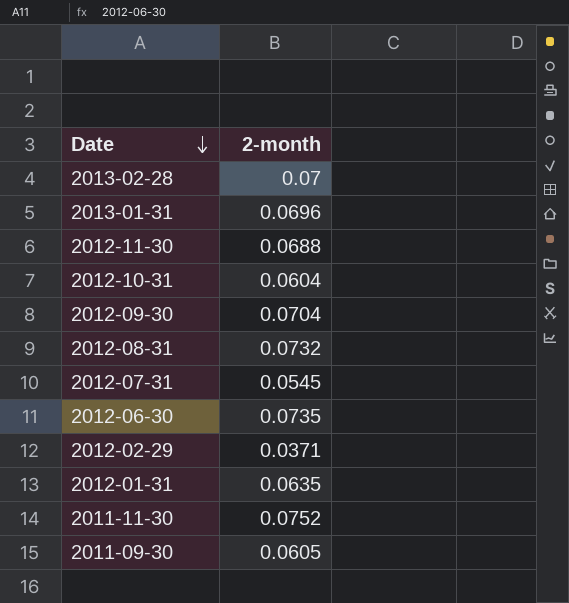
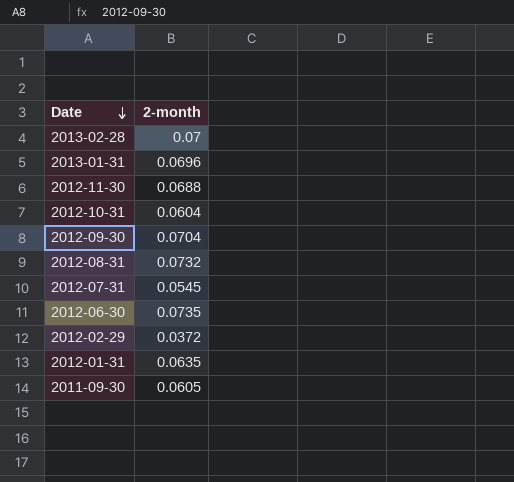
row 2011-11-30: 0.0752 -> none
2012-02-29 | 2-month: 0.0371 -> 0.0372

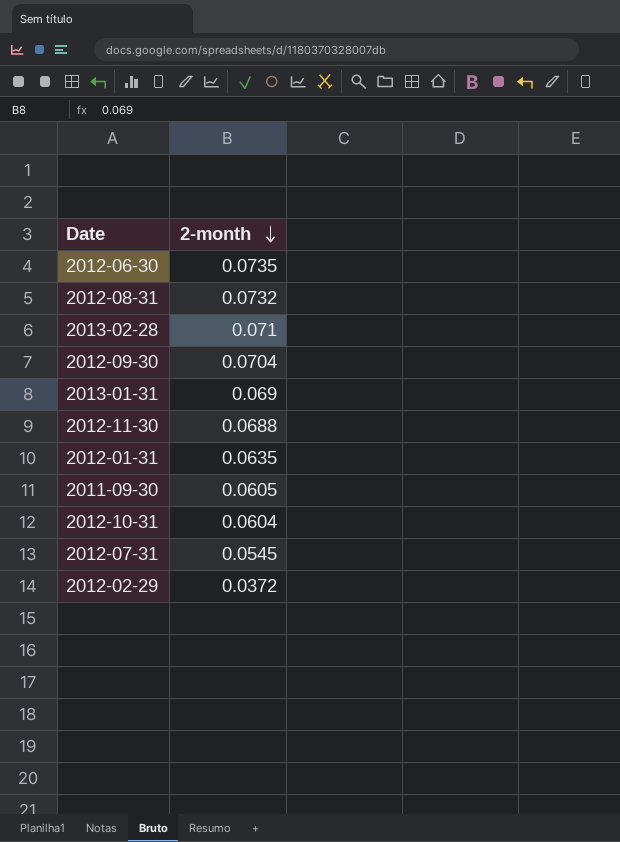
row order: Date descending -> 2-month descending
2013-02-28 | 2-month: 0.07 -> 0.071
2013-01-31 | 2-month: 0.0696 -> 0.069

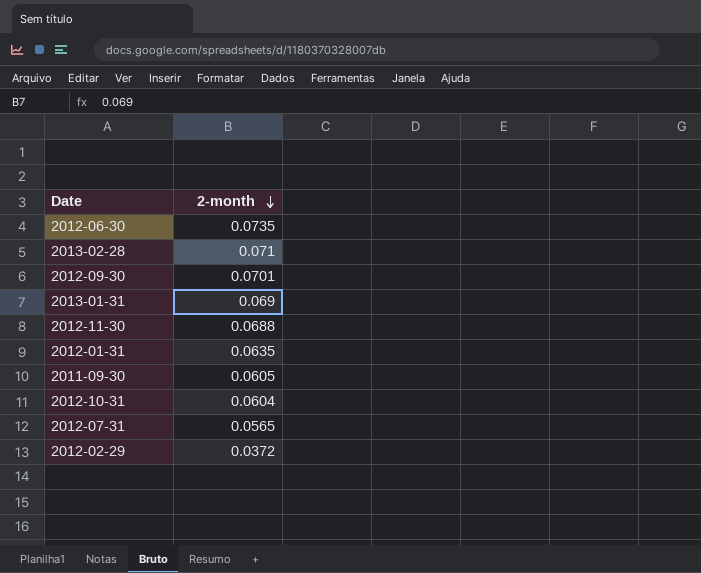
row 2012-08-31: 0.0732 -> none
2012-09-30 | 2-month: 0.0704 -> 0.0701
2012-07-31 | 2-month: 0.0545 -> 0.0565

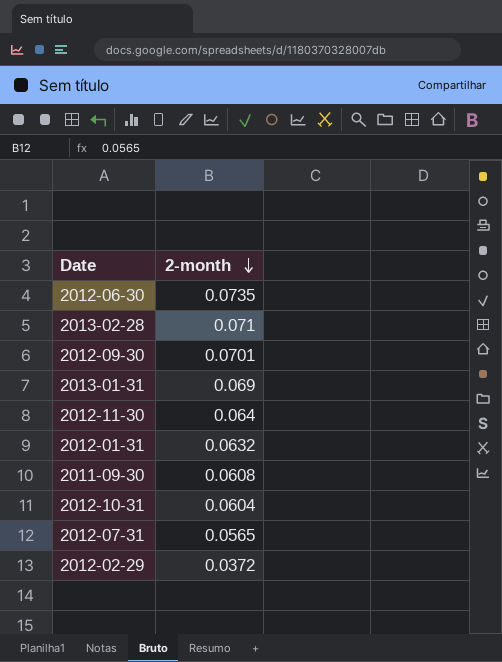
2012-11-30 | 2-month: 0.0688 -> 0.064
2012-01-31 | 2-month: 0.0635 -> 0.0632
2011-09-30 | 2-month: 0.0605 -> 0.0608

